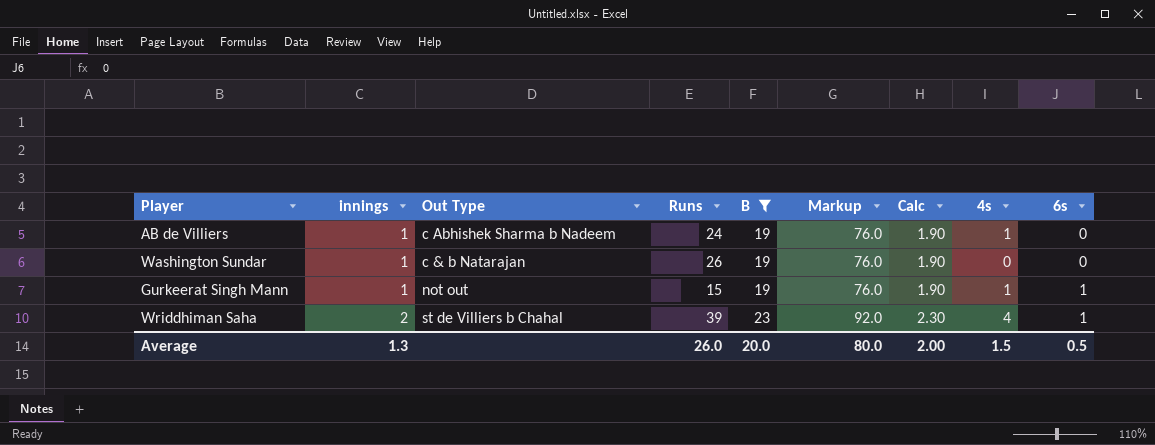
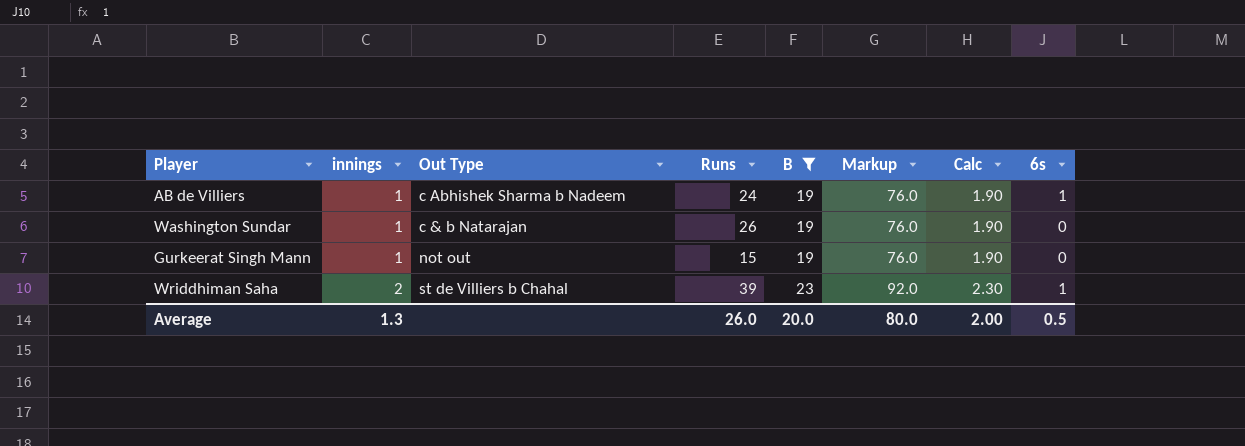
column 4s | position: 8 -> none
AB de Villiers | 6s: 0 -> 1
Gurkeerat Singh Mann | 6s: 1 -> 0

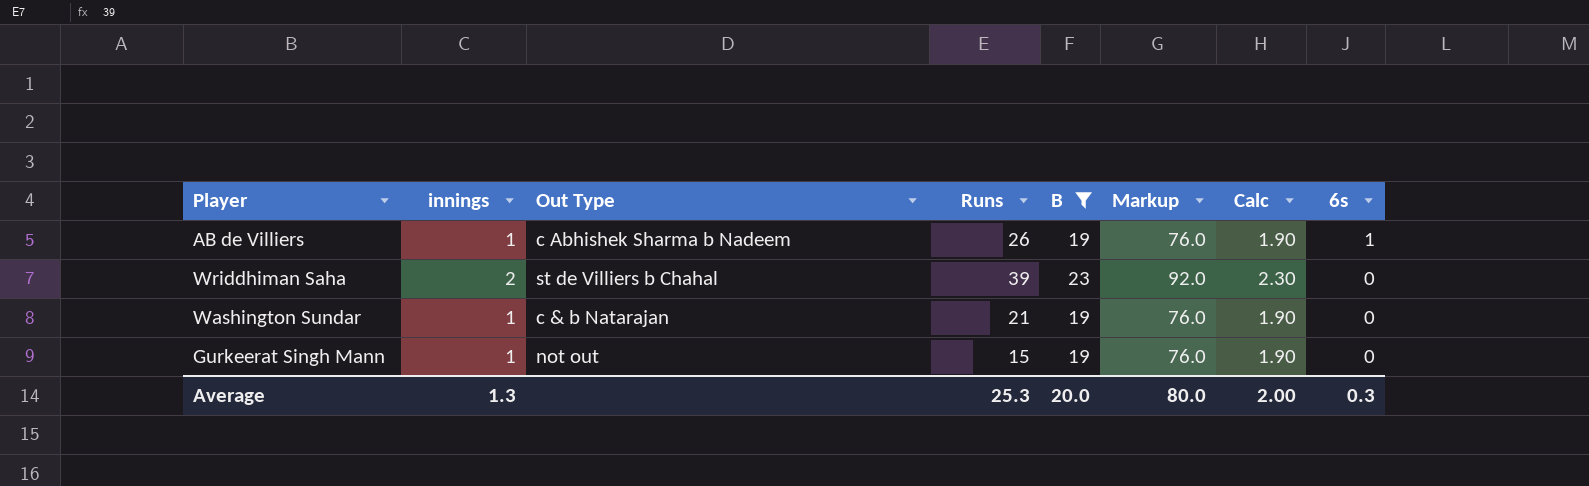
row order: innings ascending -> 6s descending
AB de Villiers | Runs: 24 -> 26
Wriddhiman Saha | 6s: 1 -> 0
Washington Sundar | Runs: 26 -> 21
Average | Runs: 26.0 -> 25.3
Average | 6s: 0.5 -> 0.3

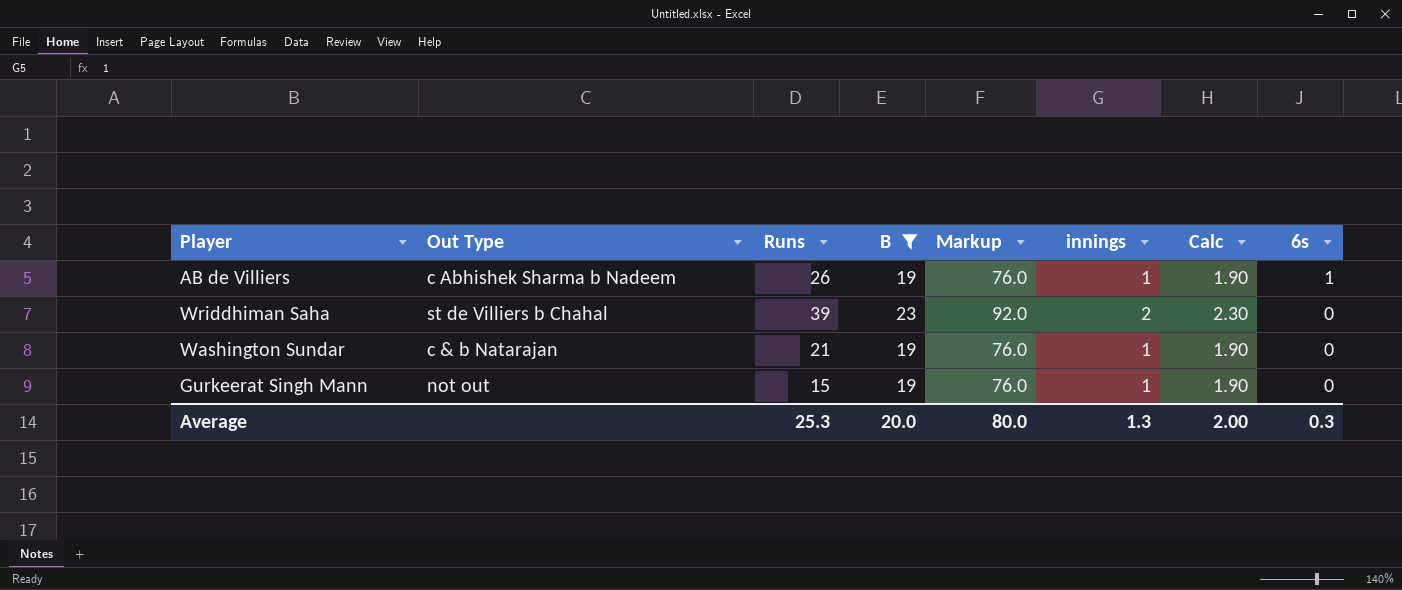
column innings | position: 2 -> 6

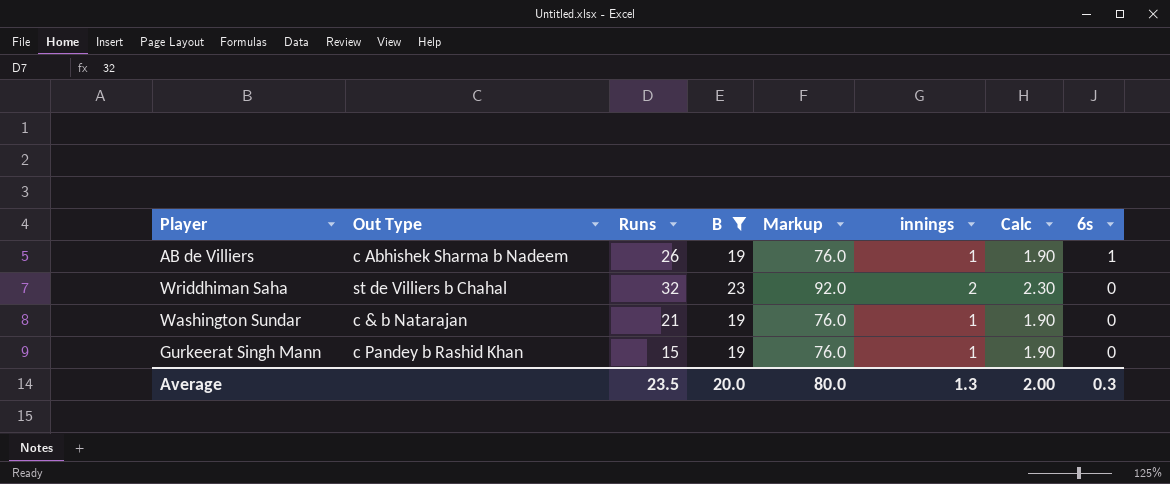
Wriddhiman Saha | Runs: 39 -> 32
Gurkeerat Singh Mann | Out Type: not out -> c Pandey b Rashid Khan
Average | Runs: 25.3 -> 23.5

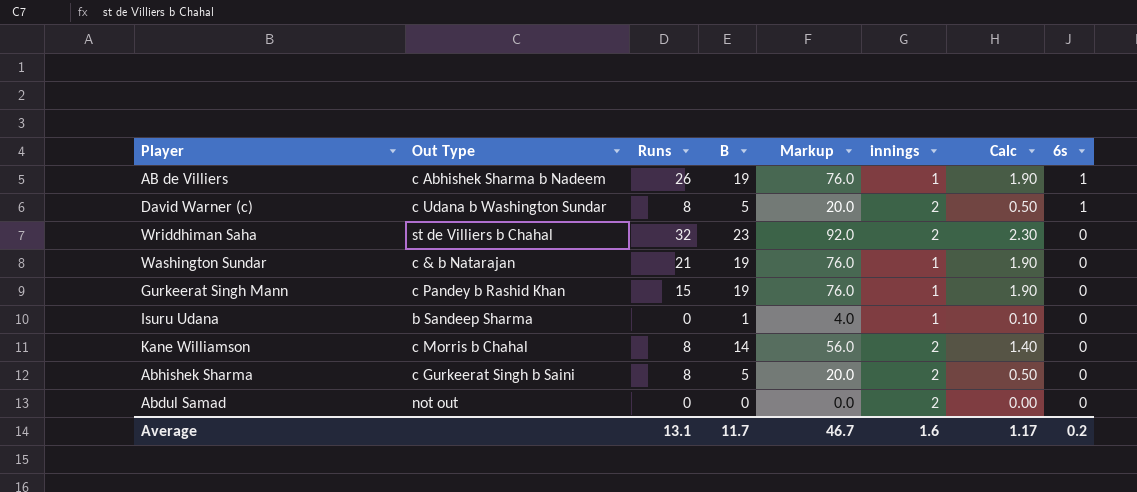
filter: B >= 19 -> none
Average | Runs: 23.5 -> 13.1
Average | B: 20.0 -> 11.7
Average | Markup: 80.0 -> 46.7
Average | innings: 1.3 -> 1.6
Average | Calc: 2.00 -> 1.17
Average | 6s: 0.3 -> 0.2

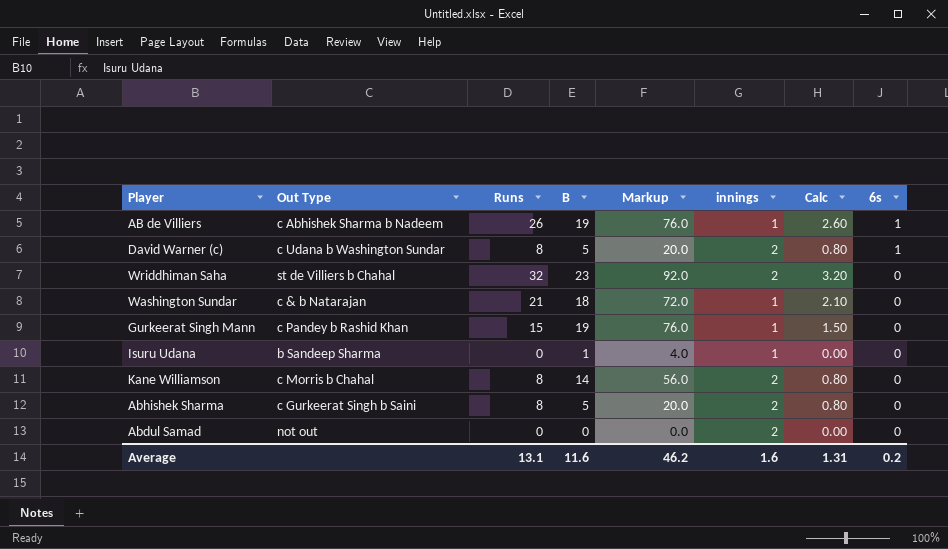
column Calc | formula: [B] * 0.1 -> [Runs] * 0.1
Washington Sundar | B: 19 -> 18
Washington Sundar | Markup: 76.0 -> 72.0
Average | B: 11.7 -> 11.6
Average | Markup: 46.7 -> 46.2
Average | Calc: 1.17 -> 1.31

